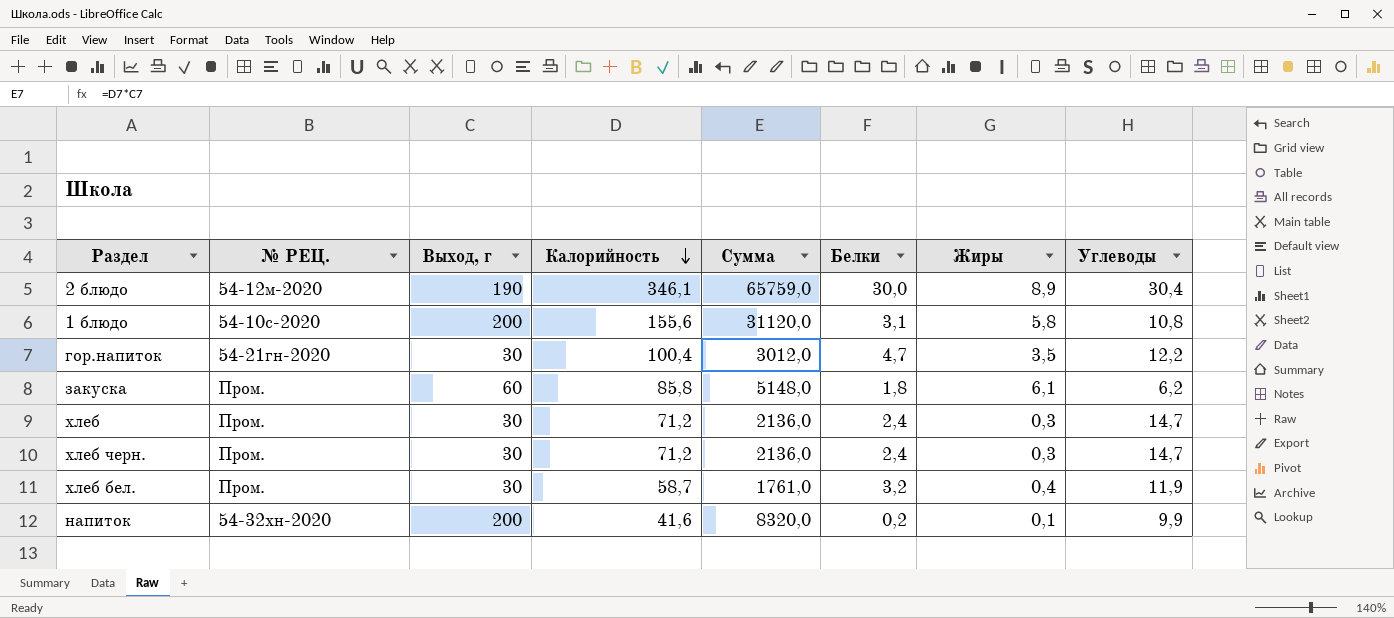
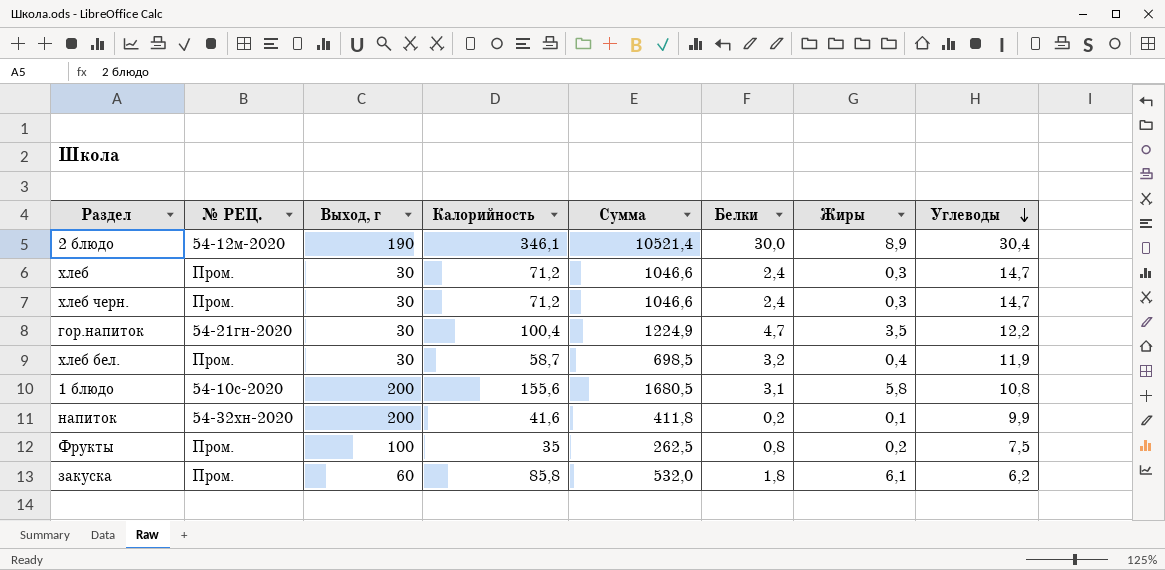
row order: Калорийность descending -> Углеводы descending
column Сумма | formula: [Выход, г] * [Калорийность] -> [Калорийность] * [Углеводы]
row Фрукты: none -> Пром. | 100 | 35 | 262,5 | 0,8 | 0,2 | 7,5

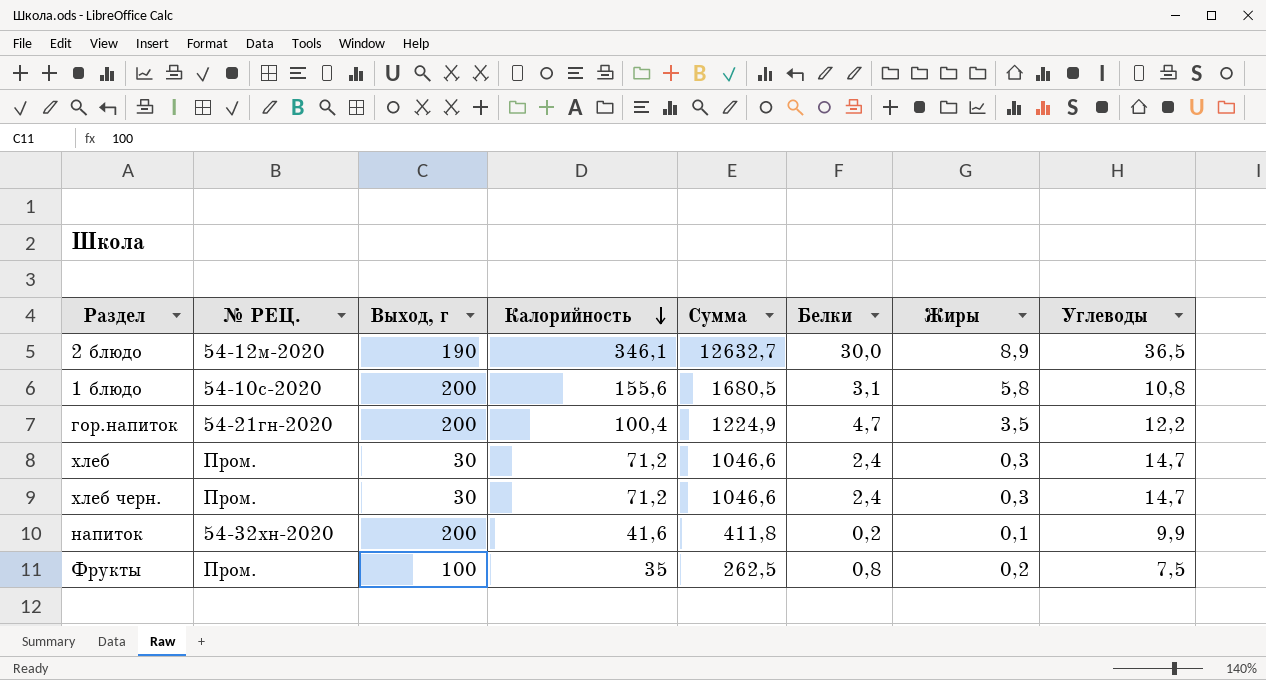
row order: Углеводы descending -> Калорийность descending
row хлеб бел.: Пром. | 30 | 58,7 | 698,5 | 3,2 | 0,4 | 11,9 -> none
row закуска: Пром. | 60 | 85,8 | 532,0 | 1,8 | 6,1 | 6,2 -> none
2 блюдо | Сумма: 10521,4 -> 12632,7
2 блюдо | Углеводы: 30,4 -> 36,5
гор.напиток | Выход, г: 30 -> 200

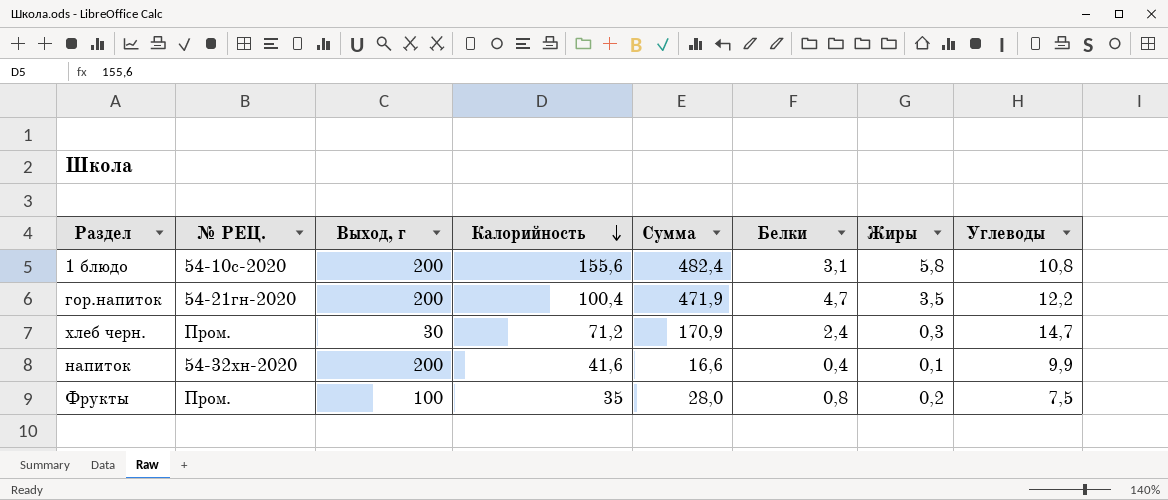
column Сумма | formula: [Калорийность] * [Углеводы] -> [Калорийность] * [Белки]
row 2 блюдо: 54-12м-2020 | 190 | 346,1 | 12632,7 | 30,0 | 8,9 | 36,5 -> none
row хлеб: Пром. | 30 | 71,2 | 1046,6 | 2,4 | 0,3 | 14,7 -> none
напиток | Белки: 0,2 -> 0,4

